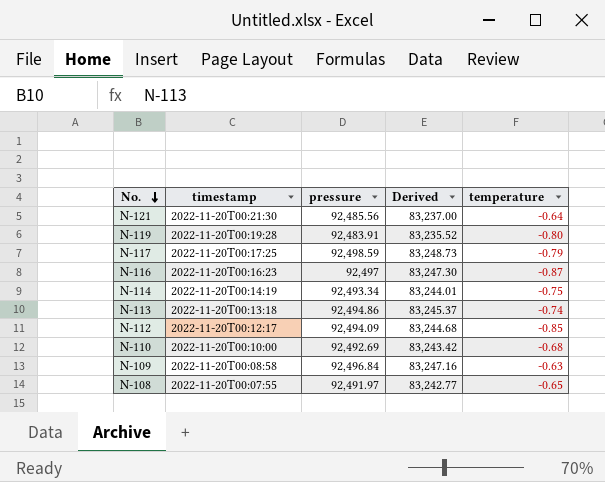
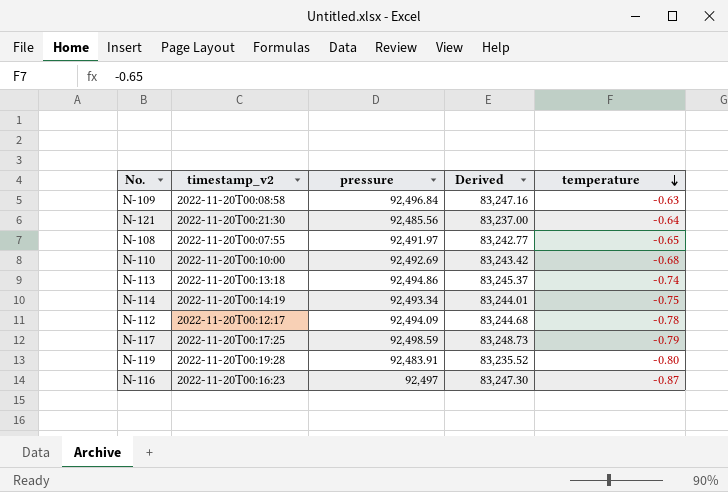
row order: No. descending -> temperature descending
column name: timestamp -> timestamp_v2
N-112 | temperature: -0.85 -> -0.78

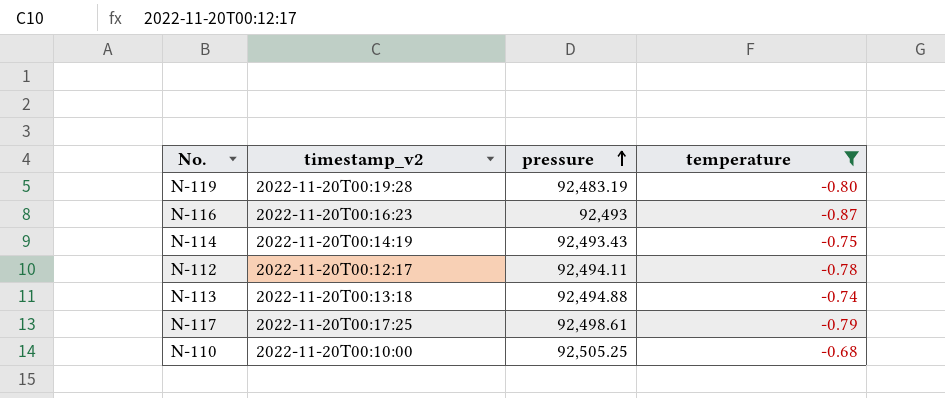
filter: none -> temperature <= -0.68
row order: temperature descending -> pressure ascending
column Derived | formula: [pressure] * 0.9 -> none
N-119 | pressure: 92,483.91 -> 92,483.19
N-116 | pressure: 92,497 -> 92,493
N-114 | pressure: 92,493.34 -> 92,493.43
N-112 | pressure: 92,494.09 -> 92,494.11
N-113 | pressure: 92,494.86 -> 92,494.88
N-117 | pressure: 92,498.59 -> 92,498.61
N-110 | pressure: 92,492.69 -> 92,505.25

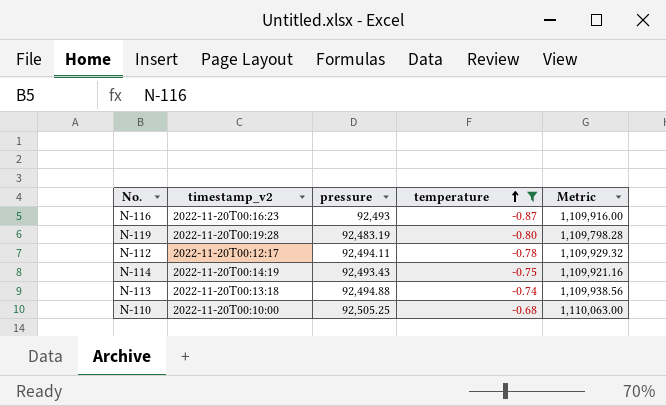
row order: pressure ascending -> temperature ascending
column Metric | formula: none -> [pressure] * 12
row N-117: 2022-11-20T00:17:25 | 92,498.61 | -0.79 -> none

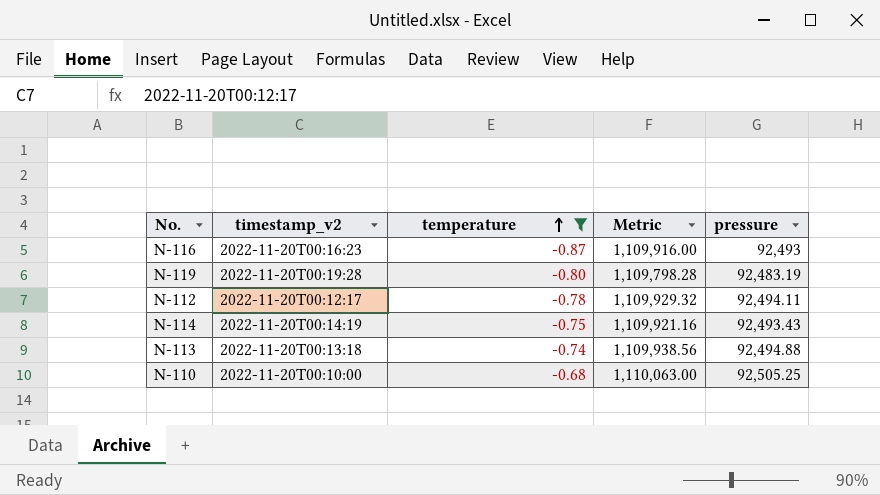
column pressure | position: 3 -> 5

